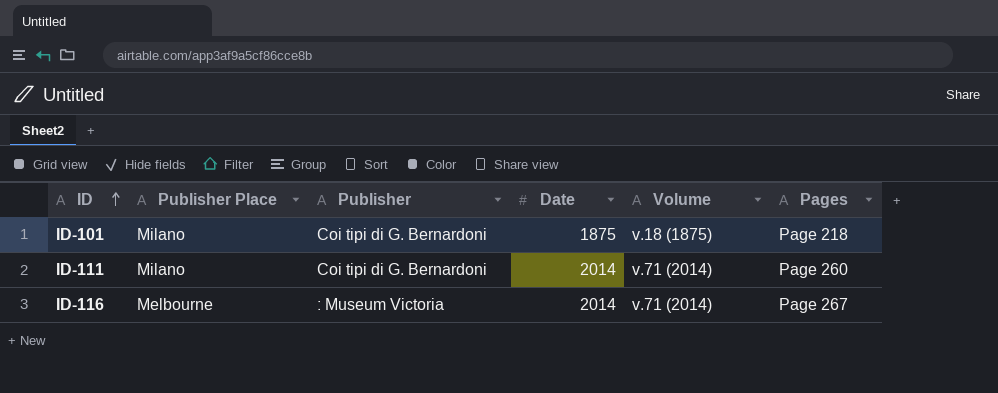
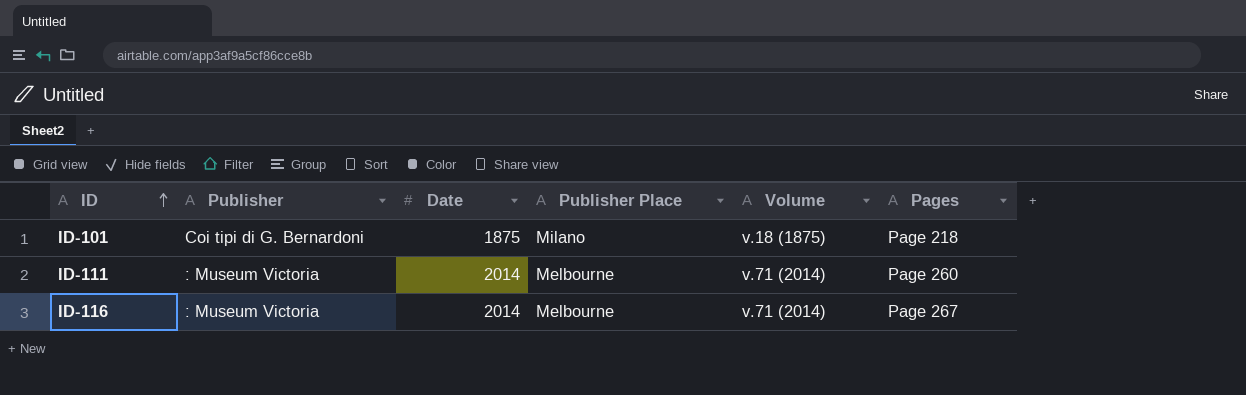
column Publisher Place | position: 2 -> 4
ID-111 | Publisher: Coi tipi di G. Bernardoni -> : Museum Victoria
ID-111 | Publisher Place: Milano -> Melbourne

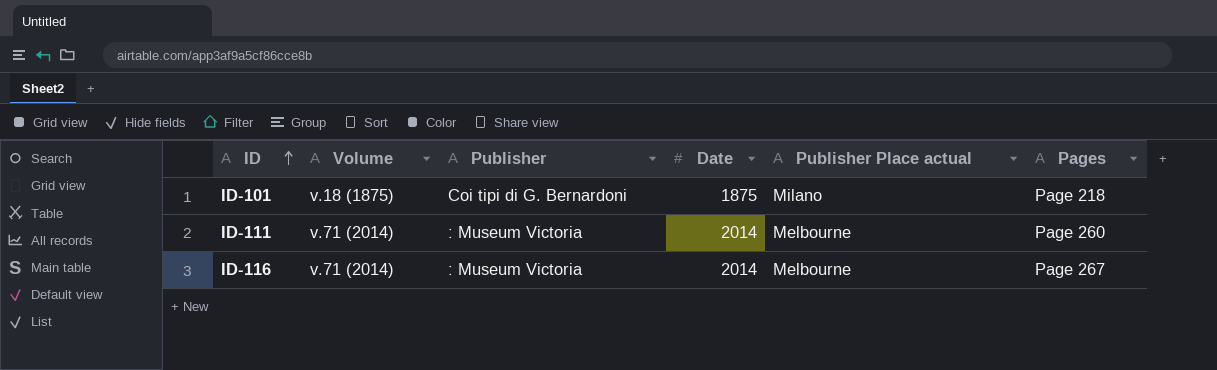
column Volume | position: 5 -> 2
column name: Publisher Place -> Publisher Place actual

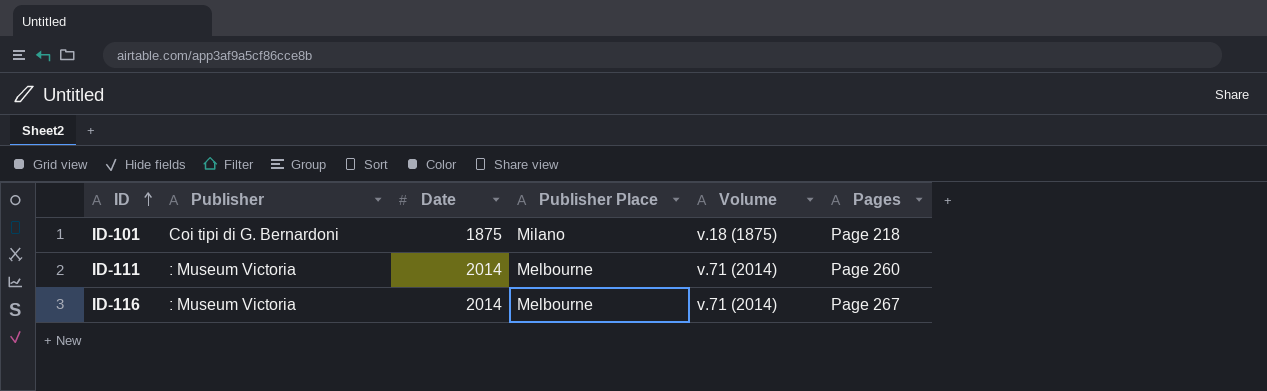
column name: Publisher Place actual -> Publisher Place
column Volume | position: 2 -> 5

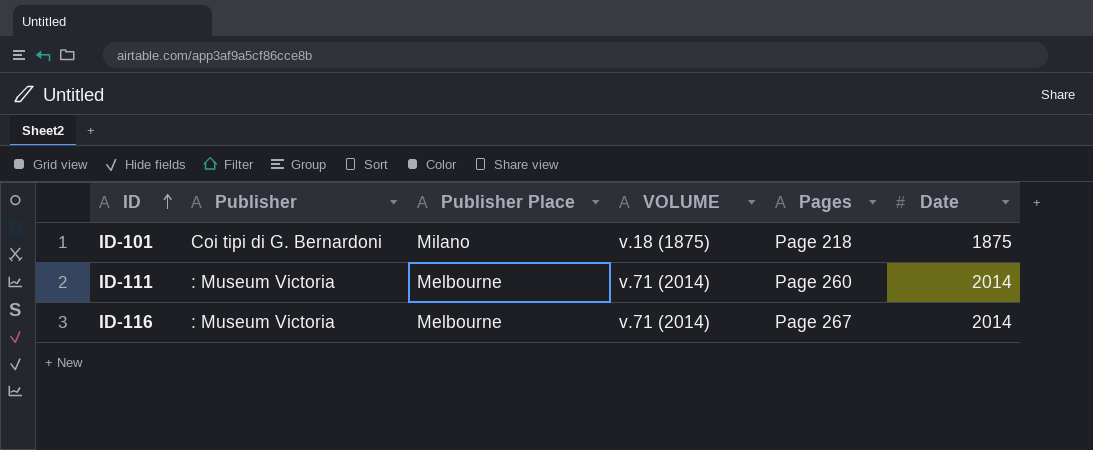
column name: Volume -> VOLUME
column Date | position: 3 -> 6

